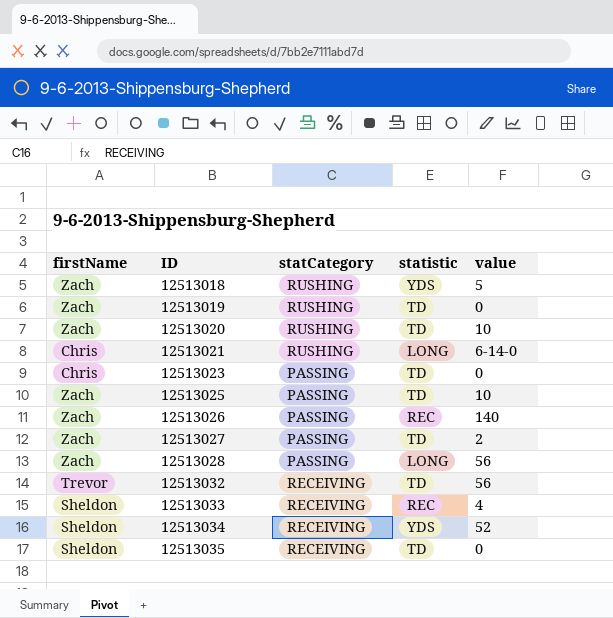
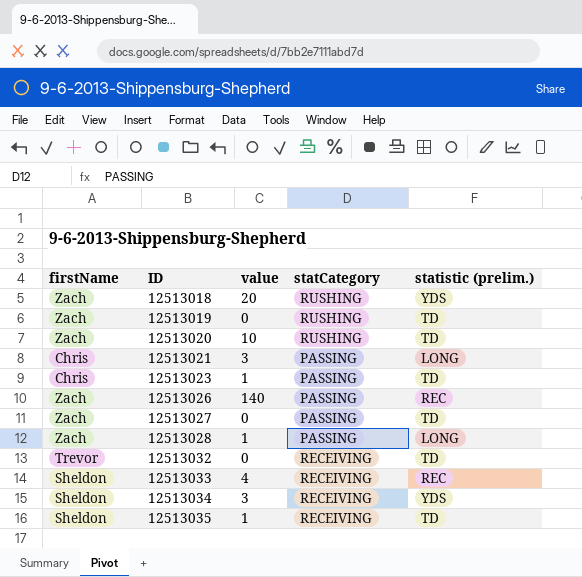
column value | position: 5 -> 3
column name: statistic -> statistic (prelim.)
row 12513025: Zach | PASSING | TD | 10 -> none
12513018 | value: 5 -> 20
12513021 | value: 6-14-0 -> 3
12513021 | statCategory: RUSHING -> PASSING
12513023 | value: 0 -> 1
12513027 | value: 2 -> 0
12513028 | value: 56 -> 1
12513032 | value: 56 -> 0
12513034 | value: 52 -> 3
12513035 | value: 0 -> 1

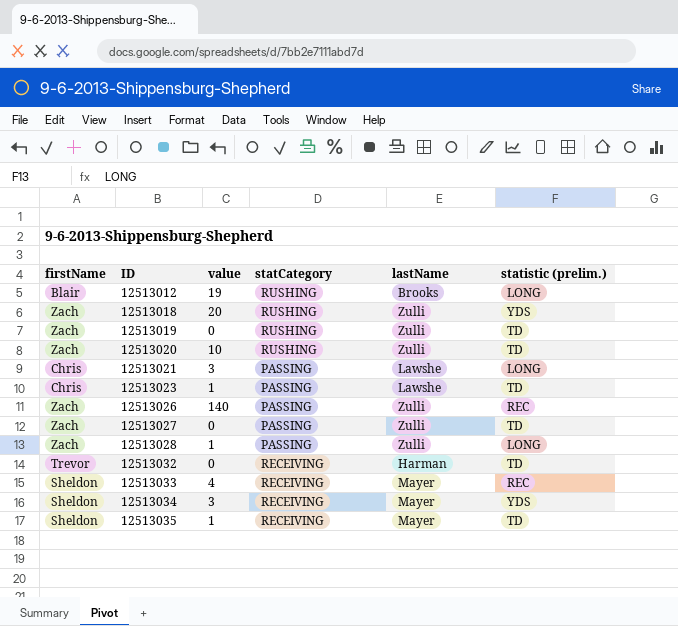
column lastName | position: none -> 5
row 12513012: none -> Blair | 19 | RUSHING | Brooks | LONG

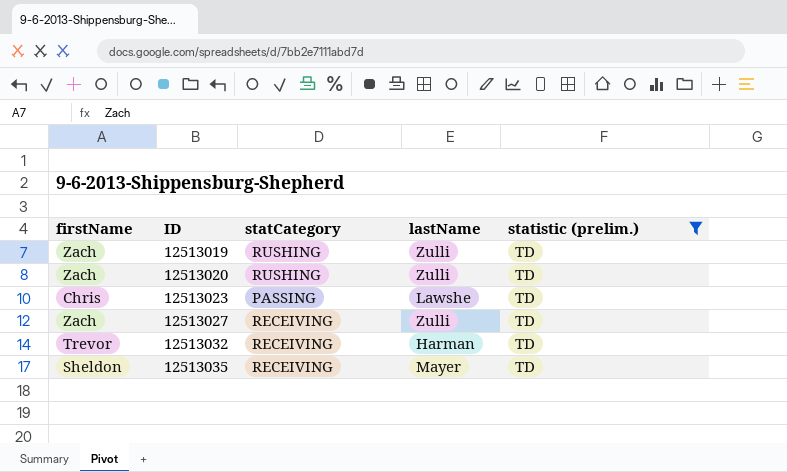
filter: none -> statistic (prelim.) = TD
column value | position: 3 -> none
12513027 | statCategory: PASSING -> RECEIVING

